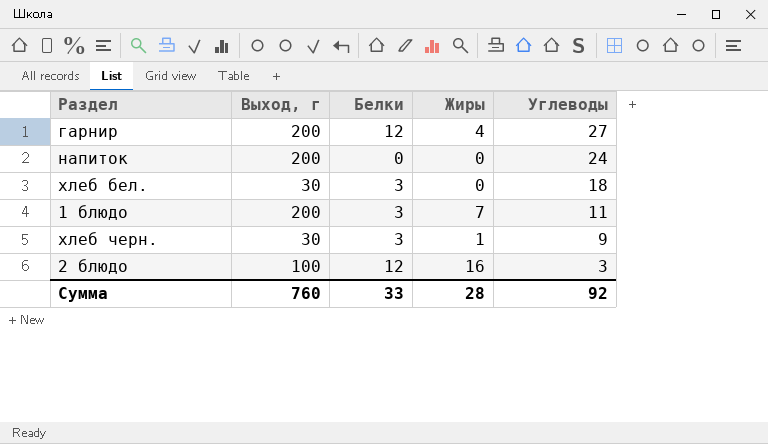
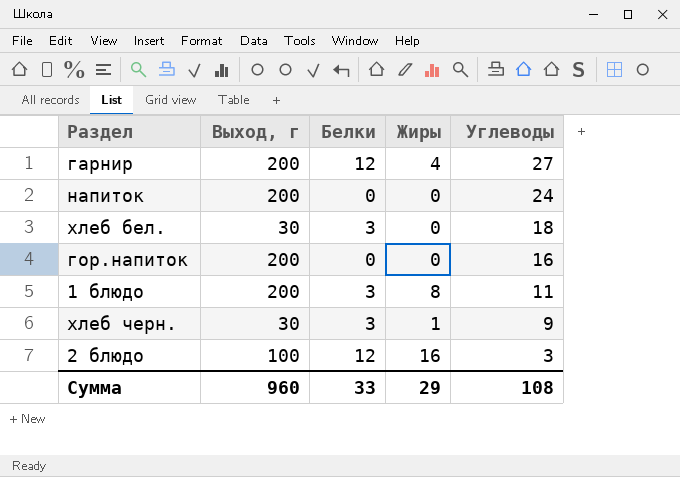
row гор.напиток: none -> 200 | 0 | 0 | 16
1 блюдо | Жиры: 7 -> 8
Сумма | Выход, г: 760 -> 960
Сумма | Жиры: 28 -> 29
Сумма | Углеводы: 92 -> 108

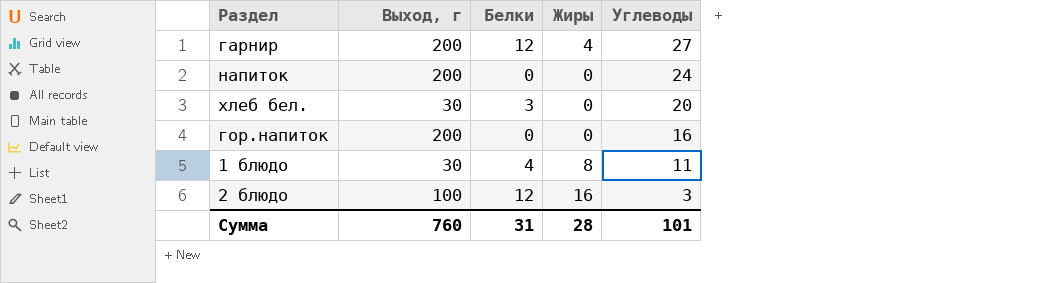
row хлеб черн.: 30 | 3 | 1 | 9 -> none
хлеб бел. | Углеводы: 18 -> 20
1 блюдо | Выход, г: 200 -> 30
1 блюдо | Белки: 3 -> 4
Сумма | Выход, г: 960 -> 760
Сумма | Белки: 33 -> 31
Сумма | Жиры: 29 -> 28
Сумма | Углеводы: 108 -> 101

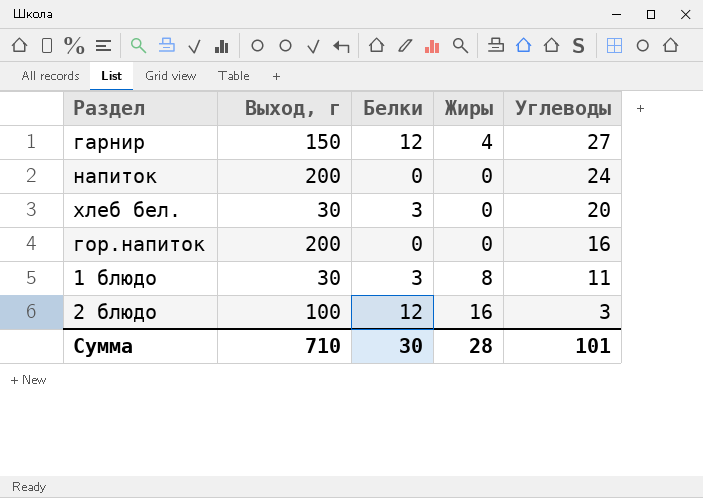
гарнир | Выход, г: 200 -> 150
1 блюдо | Белки: 4 -> 3
Сумма | Выход, г: 760 -> 710
Сумма | Белки: 31 -> 30

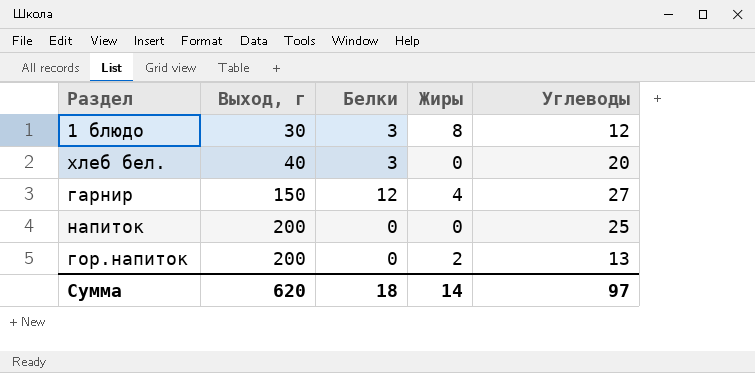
row order: Углеводы descending -> Выход, г ascending
row 2 блюдо: 100 | 12 | 16 | 3 -> none
1 блюдо | Углеводы: 11 -> 12
хлеб бел. | Выход, г: 30 -> 40
напиток | Углеводы: 24 -> 25
гор.напиток | Жиры: 0 -> 2
гор.напиток | Углеводы: 16 -> 13
Сумма | Выход, г: 710 -> 620
Сумма | Белки: 30 -> 18
Сумма | Жиры: 28 -> 14
Сумма | Углеводы: 101 -> 97

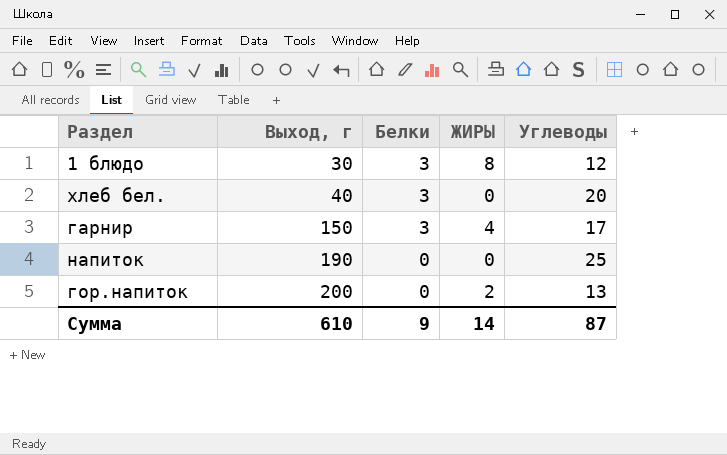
column name: Жиры -> ЖИРЫ
гарнир | Белки: 12 -> 3
гарнир | Углеводы: 27 -> 17
напиток | Выход, г: 200 -> 190
Сумма | Выход, г: 620 -> 610
Сумма | Белки: 18 -> 9
Сумма | Углеводы: 97 -> 87

